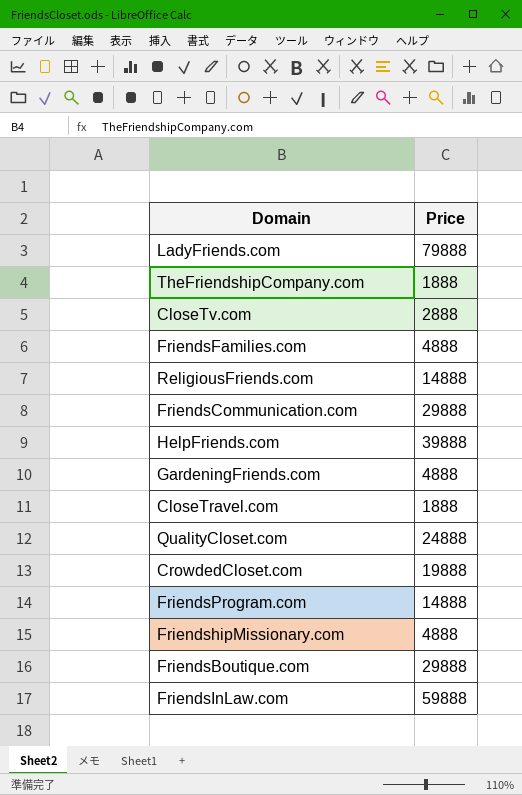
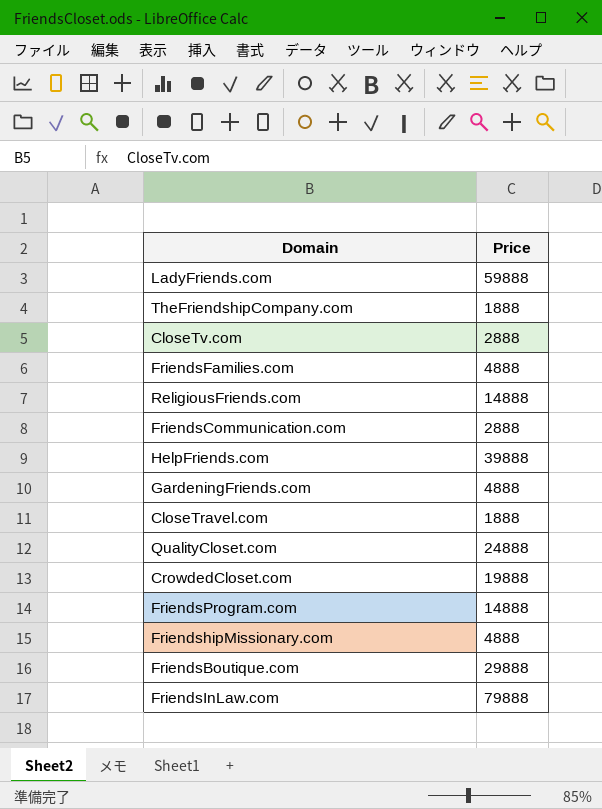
LadyFriends.com | Price: 79888 -> 59888
FriendsCommunication.com | Price: 29888 -> 2888
FriendsInLaw.com | Price: 59888 -> 79888

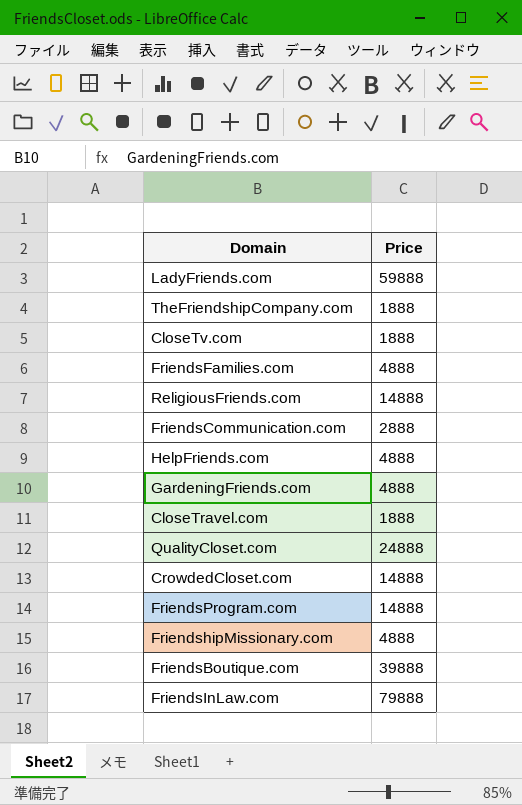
CloseTv.com | Price: 2888 -> 1888
HelpFriends.com | Price: 39888 -> 4888
CrowdedCloset.com | Price: 19888 -> 14888
FriendsBoutique.com | Price: 29888 -> 39888

